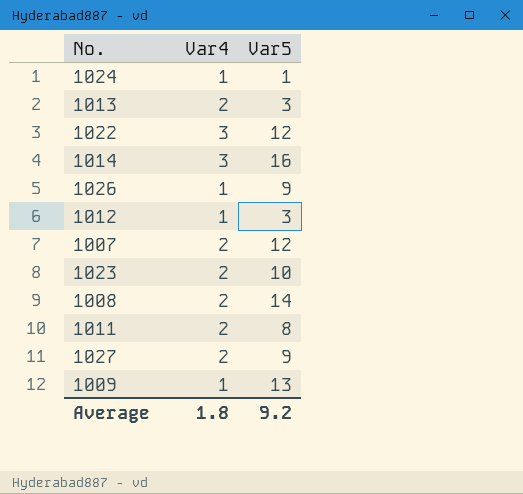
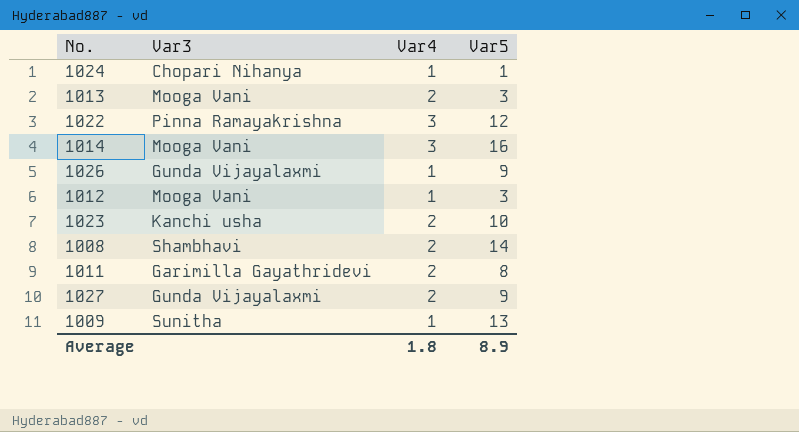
column Var3 | position: none -> 2
row 1007: 2 | 12 -> none
Average | Var5: 9.2 -> 8.9

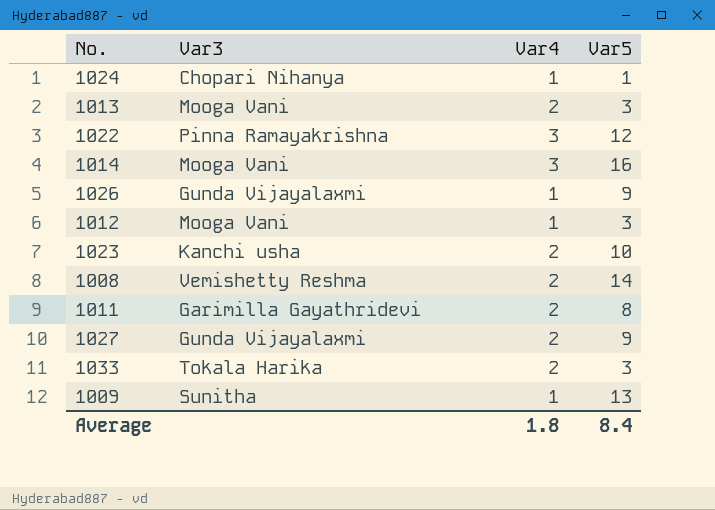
1008 | Var3: Shambhavi -> Vemishetty Reshma
row 1033: none -> Tokala Harika | 2 | 3
Average | Var5: 8.9 -> 8.4

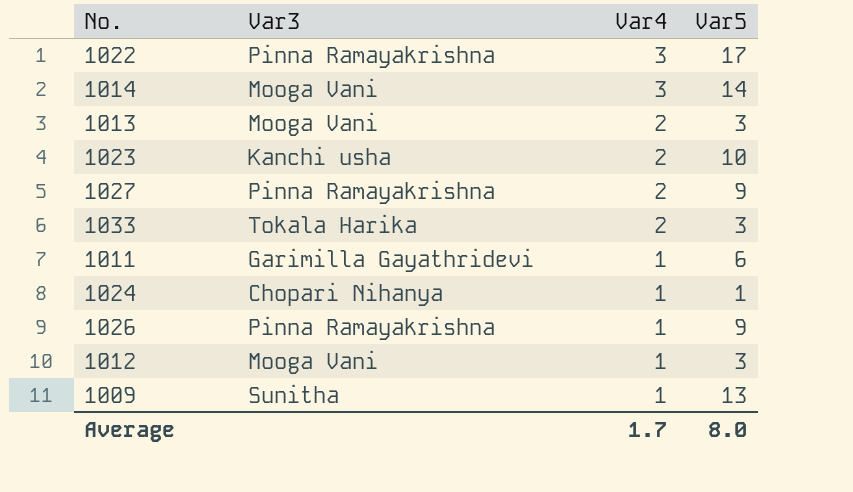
row order: none -> Var4 descending
row 1008: Vemishetty Reshma | 2 | 14 -> none
1022 | Var5: 12 -> 17
1014 | Var5: 16 -> 14
1027 | Var3: Gunda Vijayalaxmi -> Pinna Ramayakrishna
1011 | Var4: 2 -> 1
1011 | Var5: 8 -> 6
1026 | Var3: Gunda Vijayalaxmi -> Pinna Ramayakrishna
Average | Var4: 1.8 -> 1.7
Average | Var5: 8.4 -> 8.0

